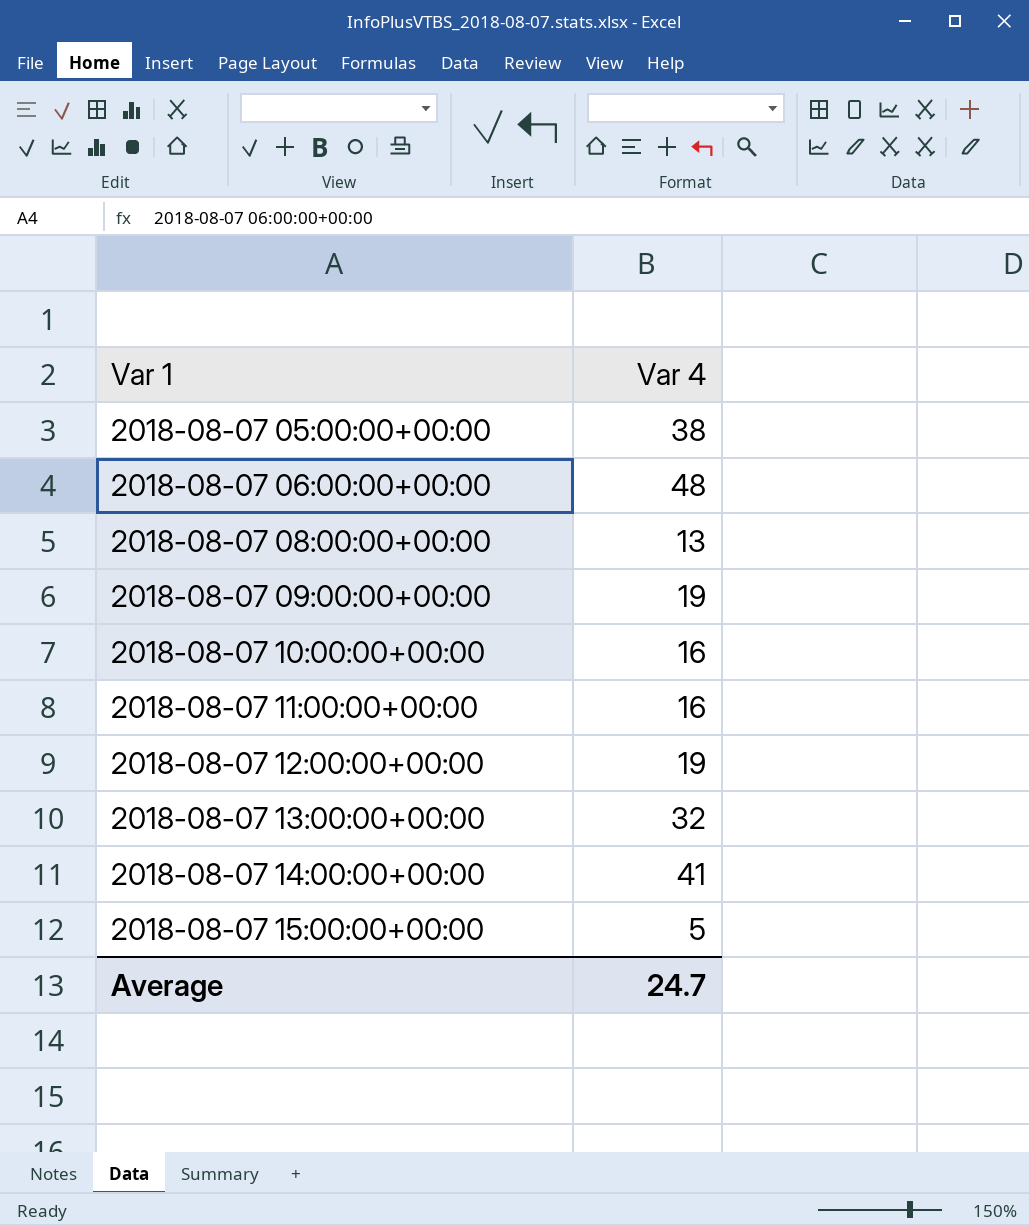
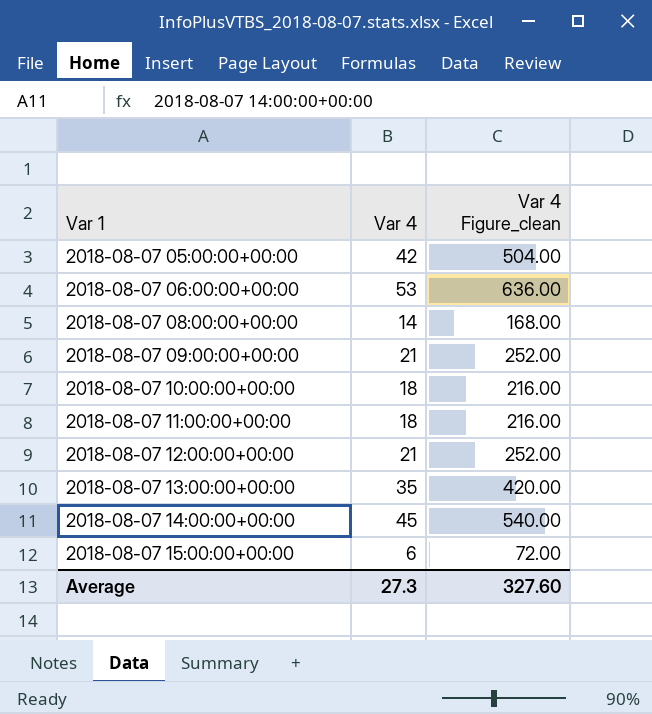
column Var 4 Figure_clean | formula: none -> [Var 4] * 12
2018-08-07 05:00:00+00:00 | Var 4: 38 -> 42
2018-08-07 06:00:00+00:00 | Var 4: 48 -> 53
2018-08-07 08:00:00+00:00 | Var 4: 13 -> 14
2018-08-07 09:00:00+00:00 | Var 4: 19 -> 21
2018-08-07 10:00:00+00:00 | Var 4: 16 -> 18
2018-08-07 11:00:00+00:00 | Var 4: 16 -> 18
2018-08-07 12:00:00+00:00 | Var 4: 19 -> 21
2018-08-07 13:00:00+00:00 | Var 4: 32 -> 35
2018-08-07 14:00:00+00:00 | Var 4: 41 -> 45
2018-08-07 15:00:00+00:00 | Var 4: 5 -> 6
Average | Var 4: 24.7 -> 27.3

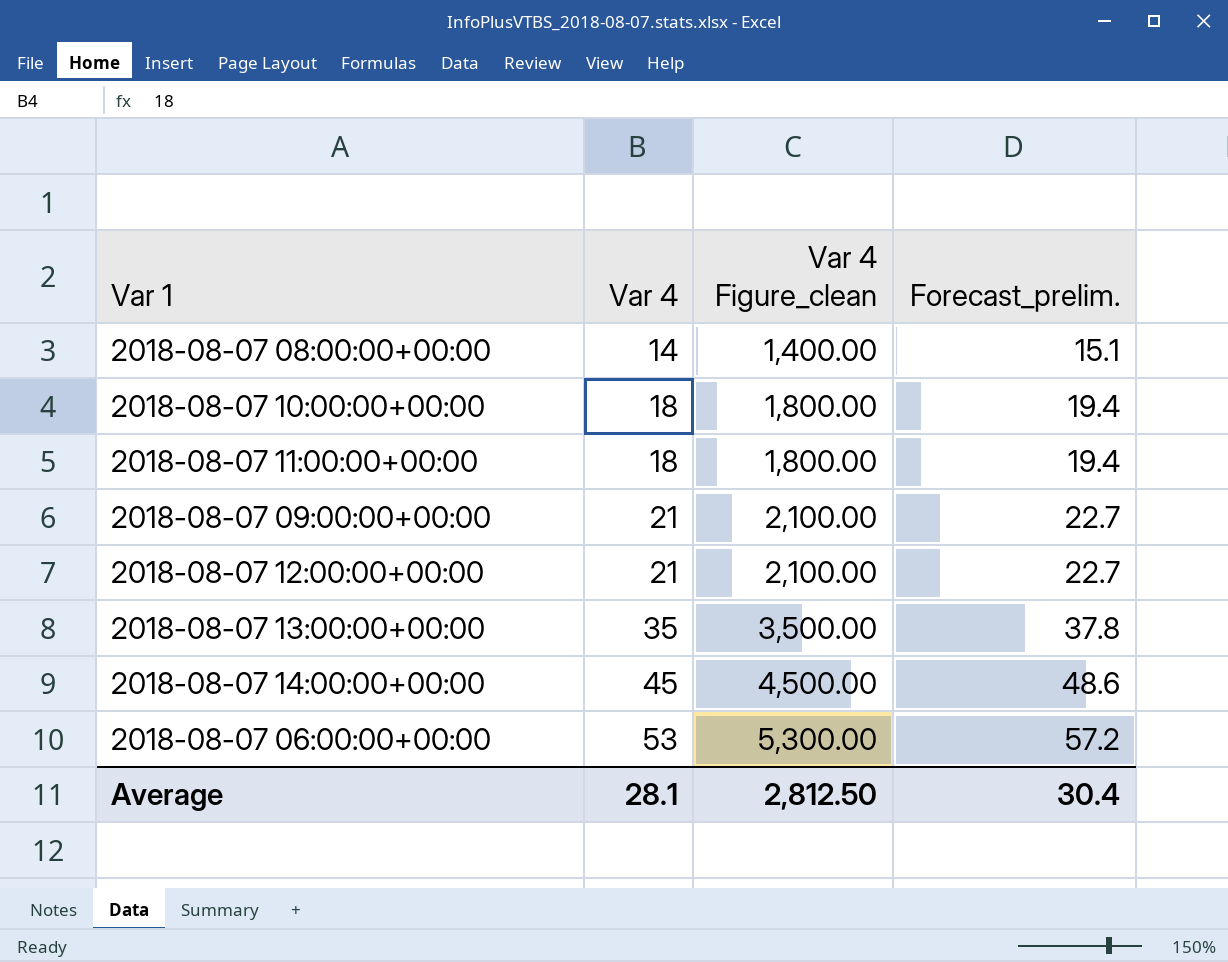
row order: Var 1 ascending -> Var 4 ascending
column Var 4 Figure_clean | formula: [Var 4] * 12 -> [Var 4] * 100
column Forecast_prelim. | formula: none -> [Var 4] * 1.08
row 2018-08-07 05:00:00+00:00: 42 | 504.00 -> none
row 2018-08-07 15:00:00+00:00: 6 | 72.00 -> none
Average | Var 4: 27.3 -> 28.1
Average | Var 4 Figure_clean: 327.60 -> 2,812.50

